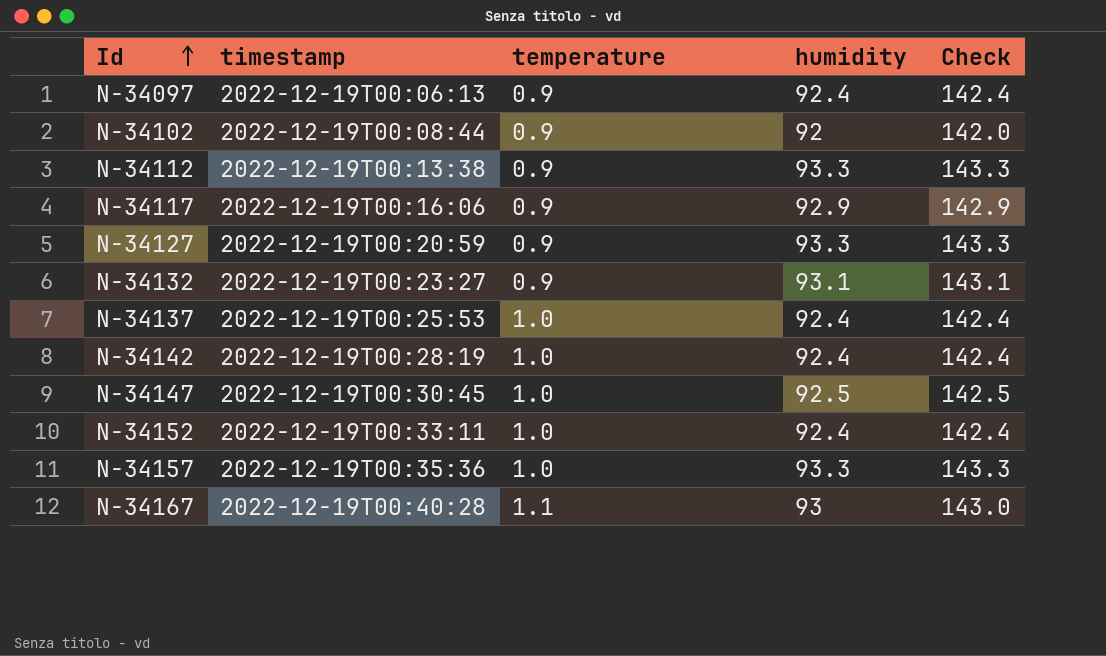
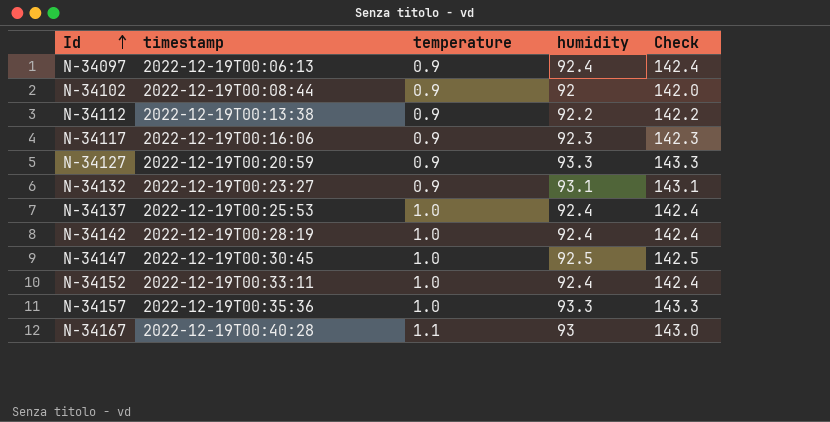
N-34112 | humidity: 93.3 -> 92.2
N-34112 | Check: 143.3 -> 142.2
N-34117 | humidity: 92.9 -> 92.3
N-34117 | Check: 142.9 -> 142.3

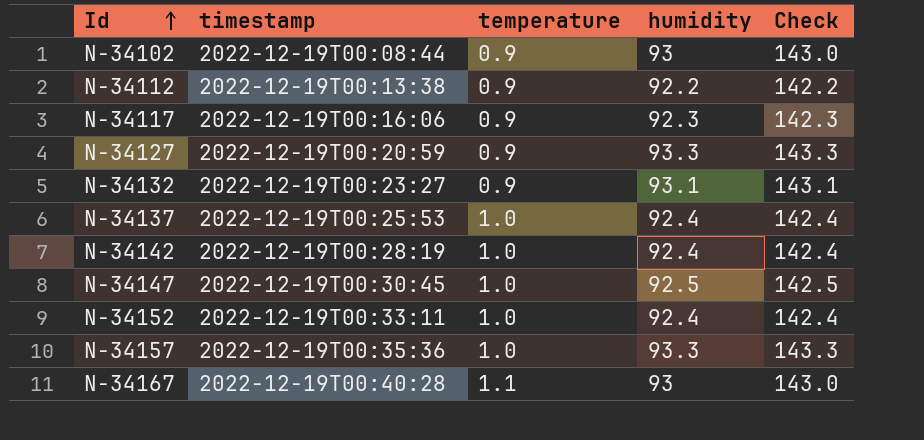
row N-34097: 2022-12-19T00:06:13 | 0.9 | 92.4 | 142.4 -> none
N-34102 | humidity: 92 -> 93
N-34102 | Check: 142.0 -> 143.0

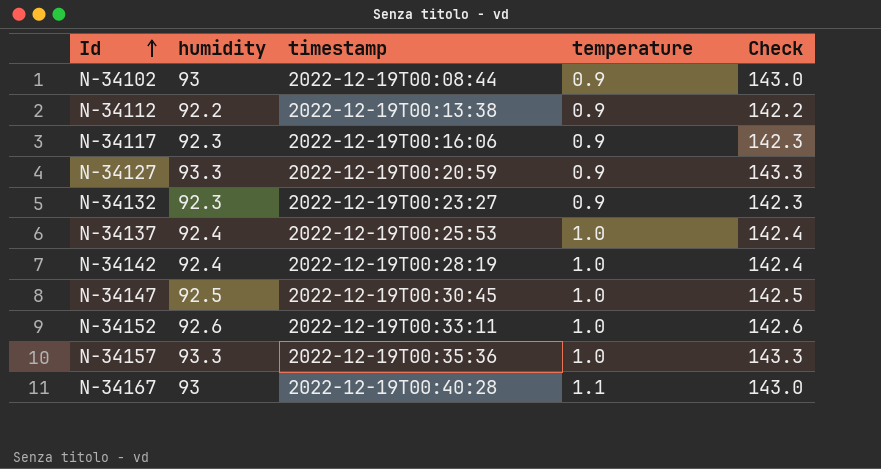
column humidity | position: 4 -> 2
N-34132 | humidity: 93.1 -> 92.3
N-34132 | Check: 143.1 -> 142.3
N-34152 | humidity: 92.4 -> 92.6
N-34152 | Check: 142.4 -> 142.6

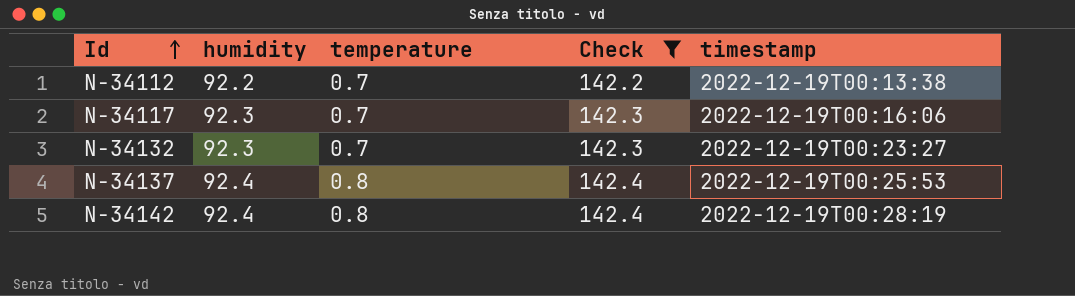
filter: none -> Check <= 142.4
column timestamp | position: 3 -> 5
N-34112 | temperature: 0.9 -> 0.7
N-34117 | temperature: 0.9 -> 0.7
N-34132 | temperature: 0.9 -> 0.7
N-34137 | temperature: 1.0 -> 0.8
N-34142 | temperature: 1.0 -> 0.8

